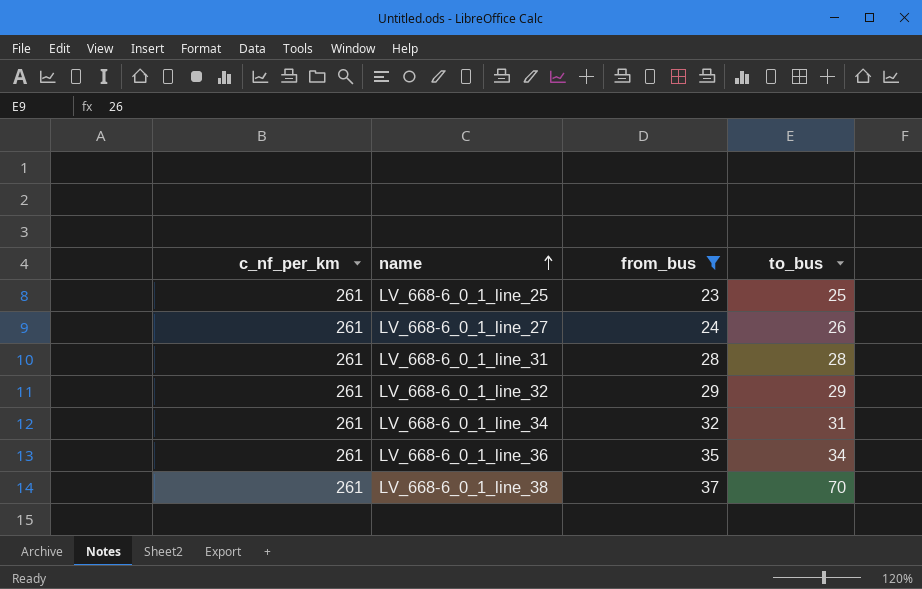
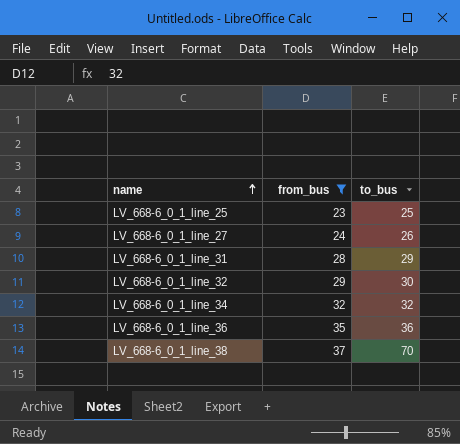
column c_nf_per_km | position: 1 -> none
LV_668-6_0_1_line_31 | to_bus: 28 -> 29
LV_668-6_0_1_line_32 | to_bus: 29 -> 30
LV_668-6_0_1_line_34 | to_bus: 31 -> 32
LV_668-6_0_1_line_36 | to_bus: 34 -> 36

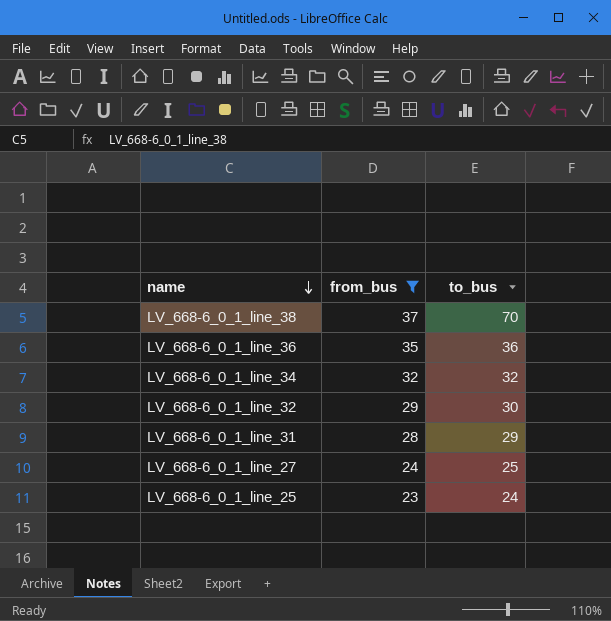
row order: name ascending -> name descending
LV_668-6_0_1_line_27 | to_bus: 26 -> 25
LV_668-6_0_1_line_25 | to_bus: 25 -> 24

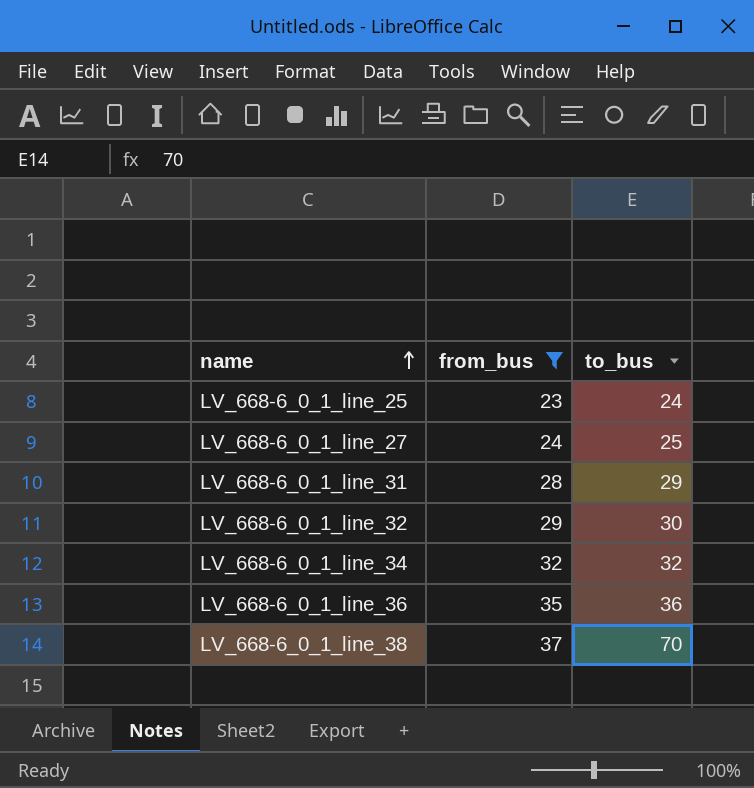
row order: name descending -> name ascending

